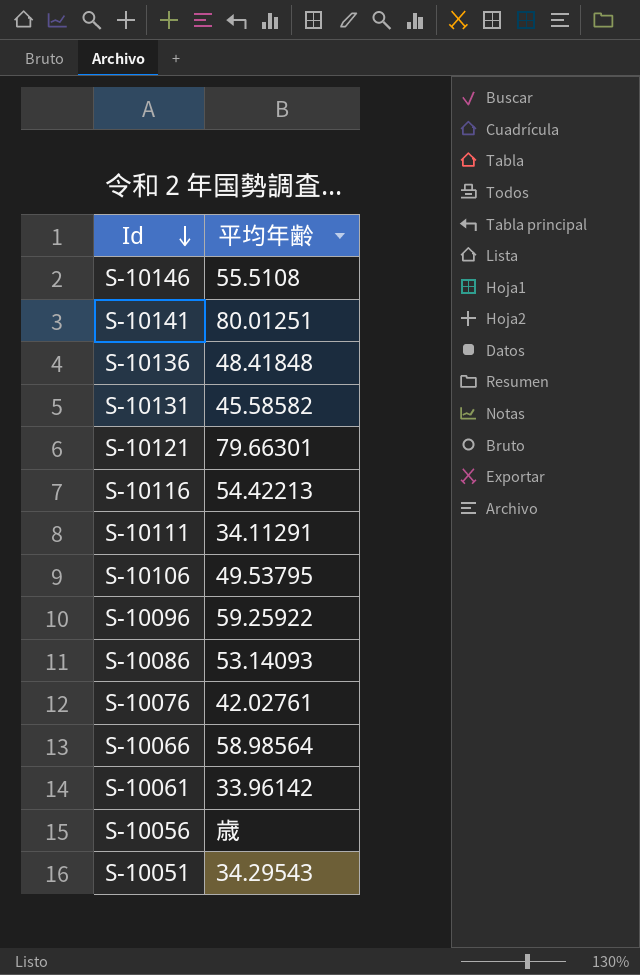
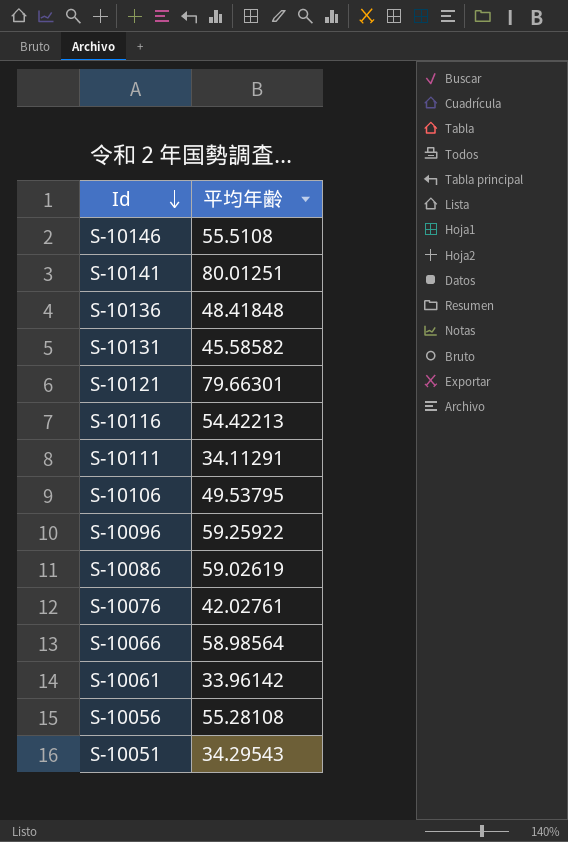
S-10086 | 平均年齢: 53.14093 -> 59.02619
S-10056 | 平均年齢: 歳 -> 55.28108

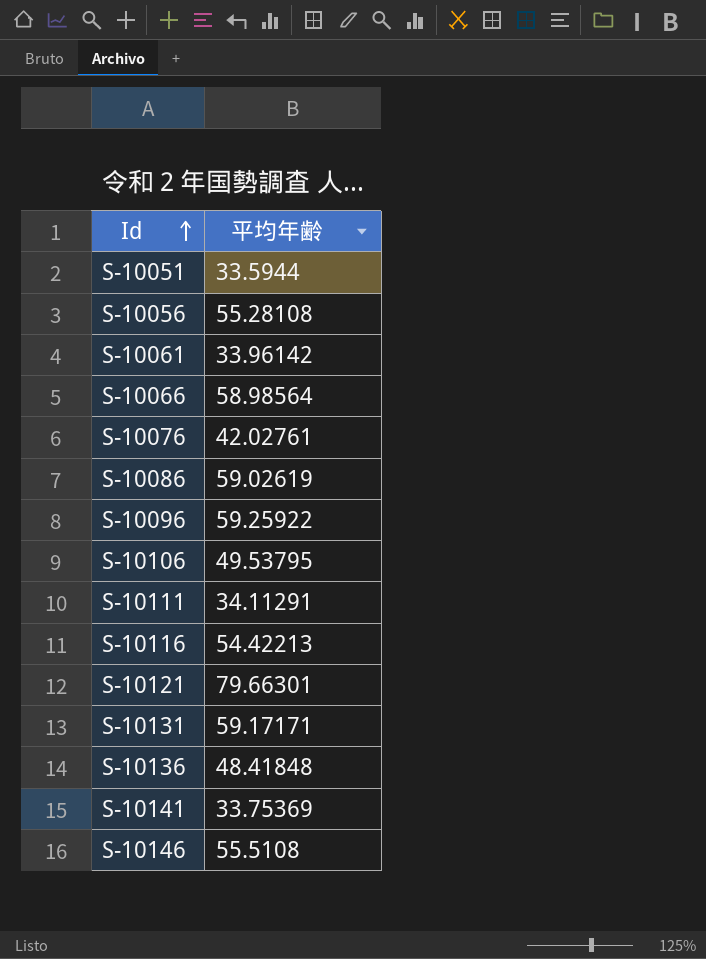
row order: Id descending -> Id ascending
S-10051 | 平均年齢: 34.29543 -> 33.5944
S-10131 | 平均年齢: 45.58582 -> 59.17171
S-10141 | 平均年齢: 80.01251 -> 33.75369

